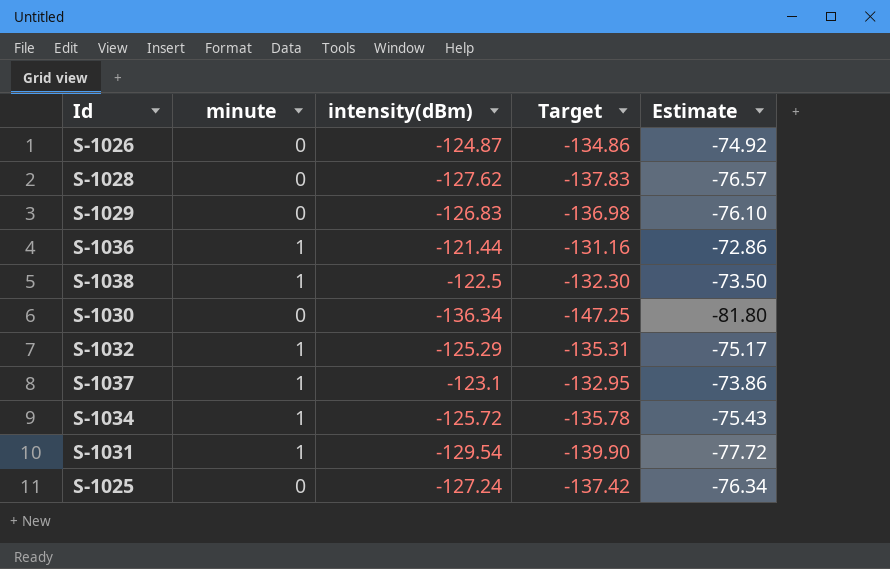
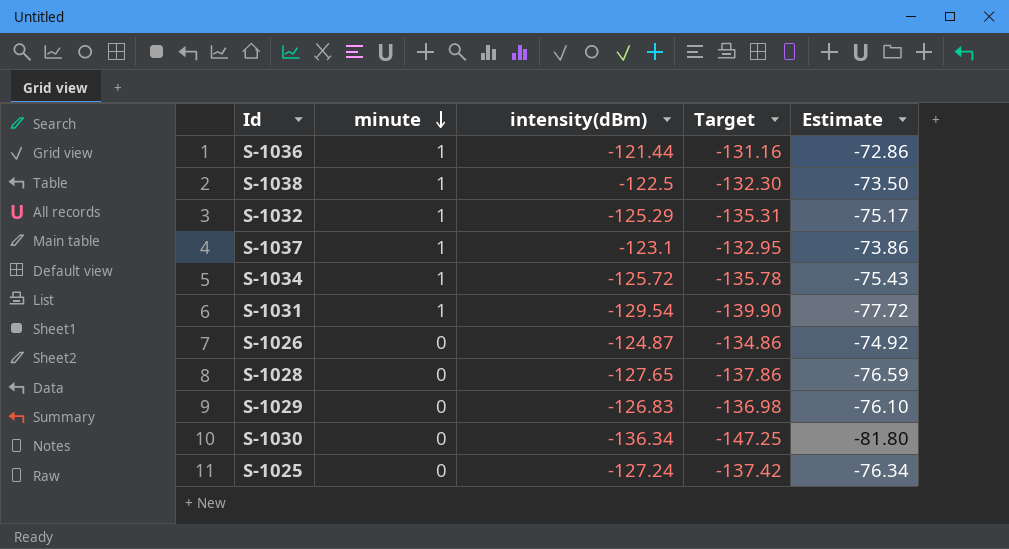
row order: none -> minute descending
S-1028 | intensity(dBm): -127.62 -> -127.65
S-1028 | Target: -137.83 -> -137.86
S-1028 | Estimate: -76.57 -> -76.59

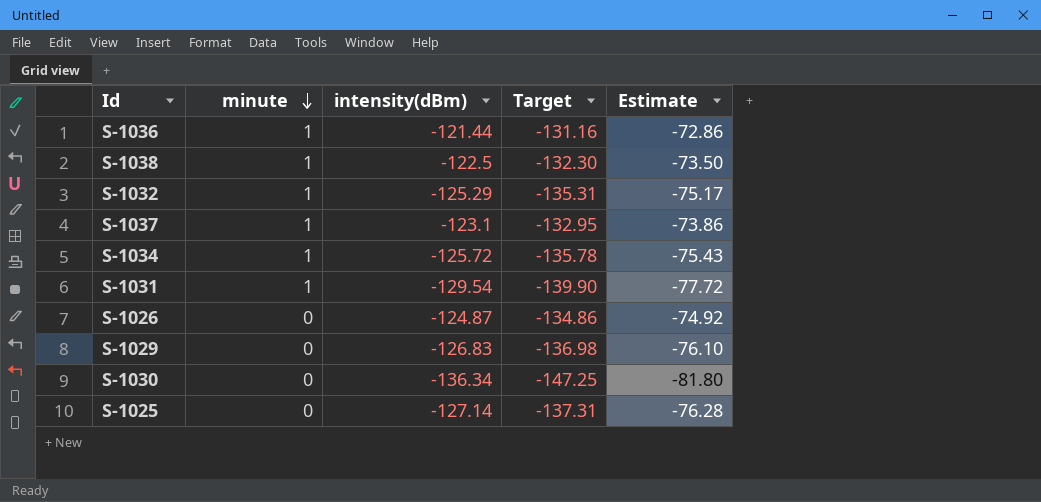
row S-1028: 0 | -127.65 | -137.86 | -76.59 -> none
S-1025 | intensity(dBm): -127.24 -> -127.14
S-1025 | Target: -137.42 -> -137.31
S-1025 | Estimate: -76.34 -> -76.28

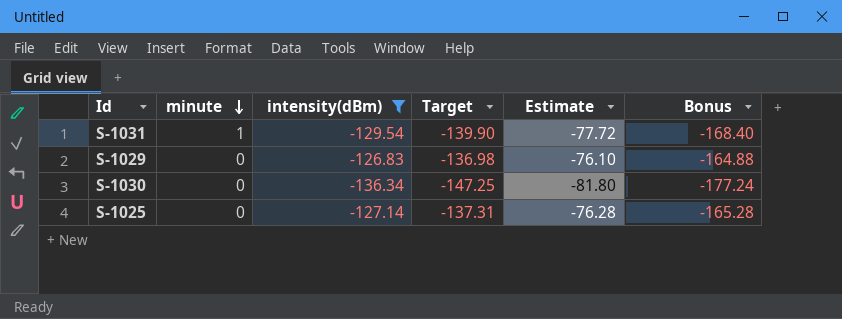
filter: none -> intensity(dBm) <= -126.83
column Bonus | formula: none -> [intensity(dBm)] * 1.3

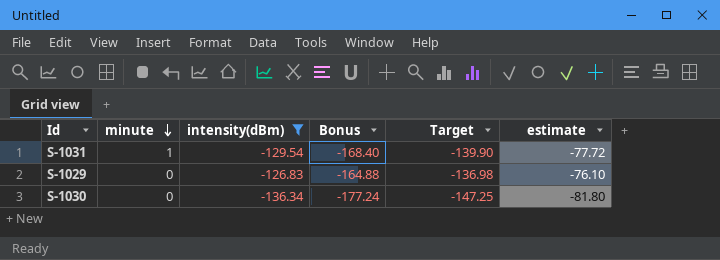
column Bonus | position: 6 -> 4
column name: Estimate -> estimate
row S-1025: 0 | -127.14 | -137.31 | -76.28 | -165.28 -> none

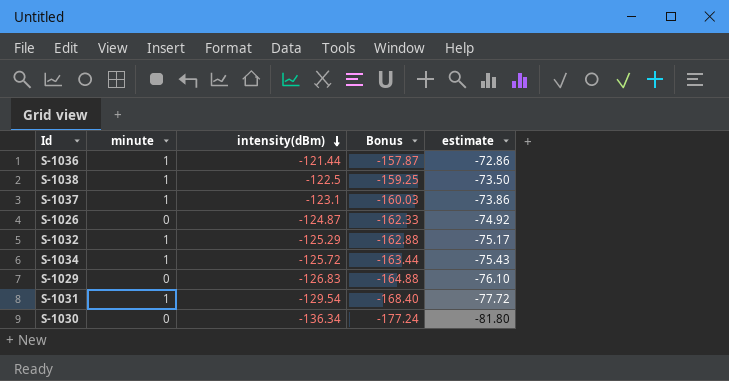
filter: intensity(dBm) <= -126.83 -> none
row order: minute descending -> intensity(dBm) descending
column Target | formula: [intensity(dBm)] * 1.08 -> none

